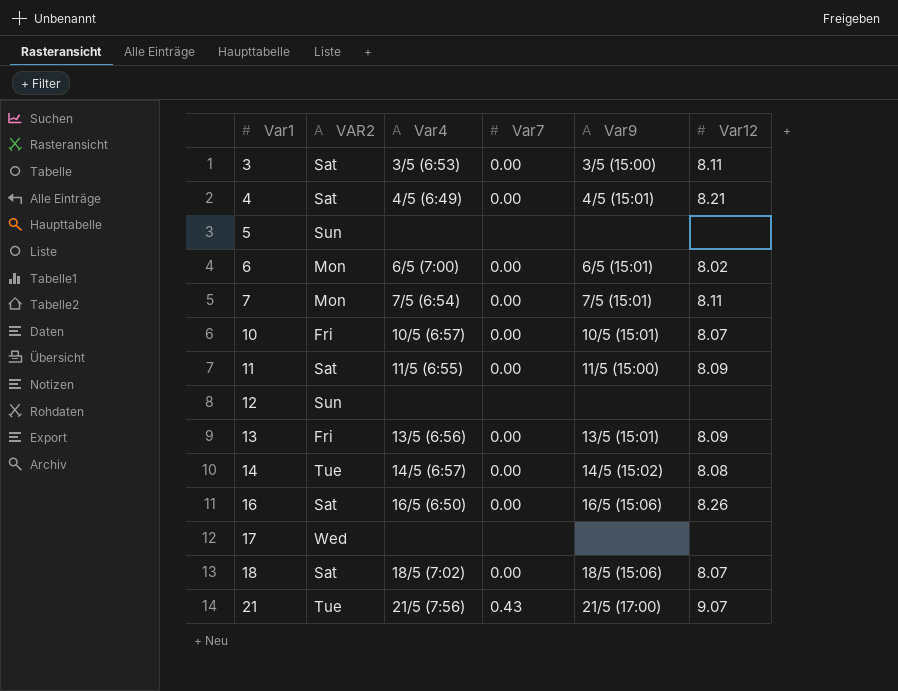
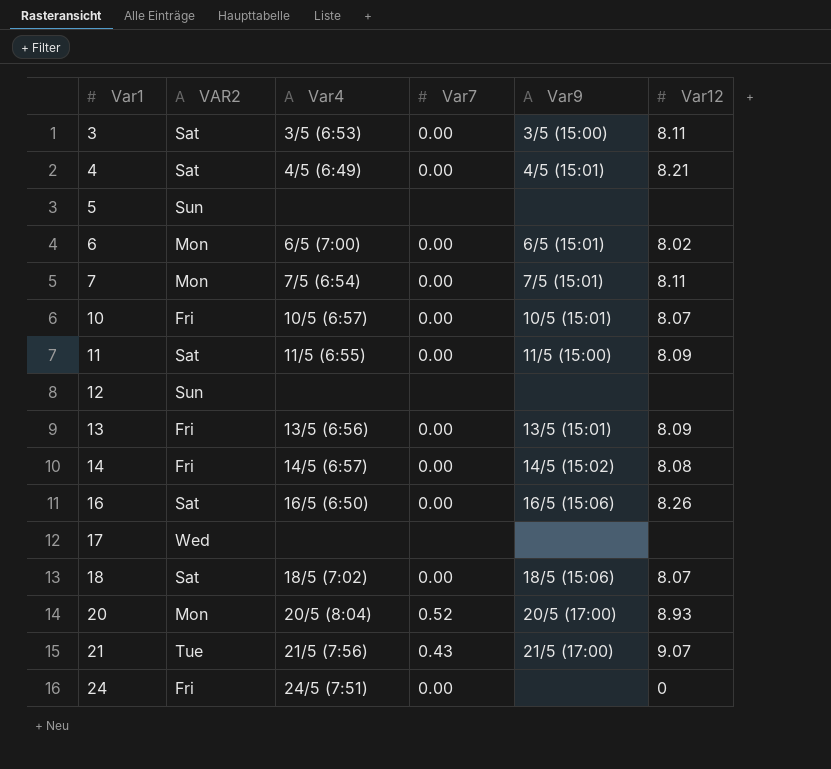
14 | VAR2: Tue -> Fri
row 20: none -> Mon | 20/5 (8:04) | 0.52 | 20/5 (17:00) | 8.93
row 24: none -> Fri | 24/5 (7:51) | 0.00 | none | 0

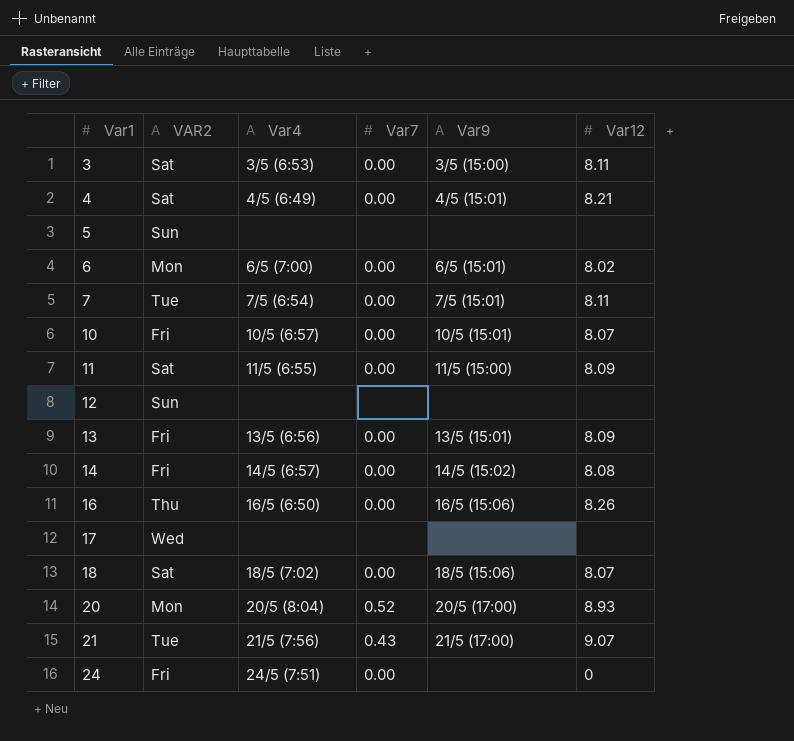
7 | VAR2: Mon -> Tue
16 | VAR2: Sat -> Thu

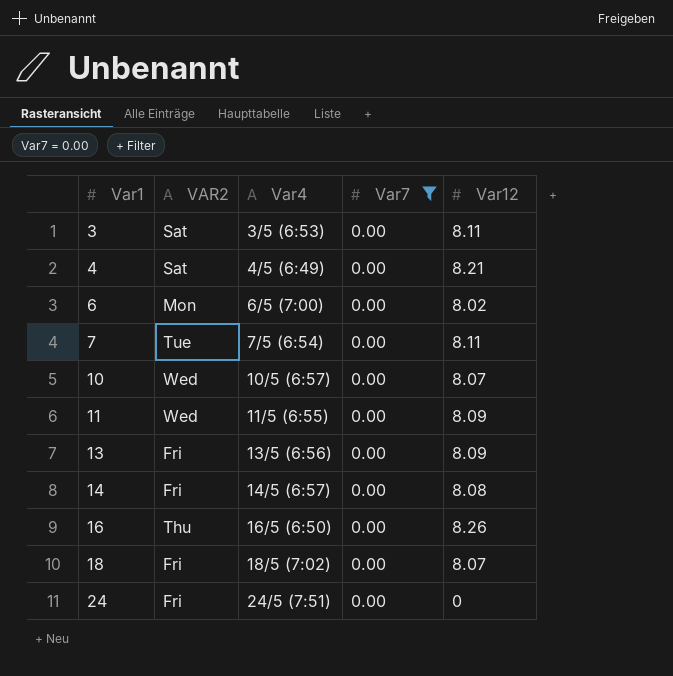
filter: none -> Var7 = 0.00
column Var9 | position: 5 -> none
10 | VAR2: Fri -> Wed
11 | VAR2: Sat -> Wed
18 | VAR2: Sat -> Fri

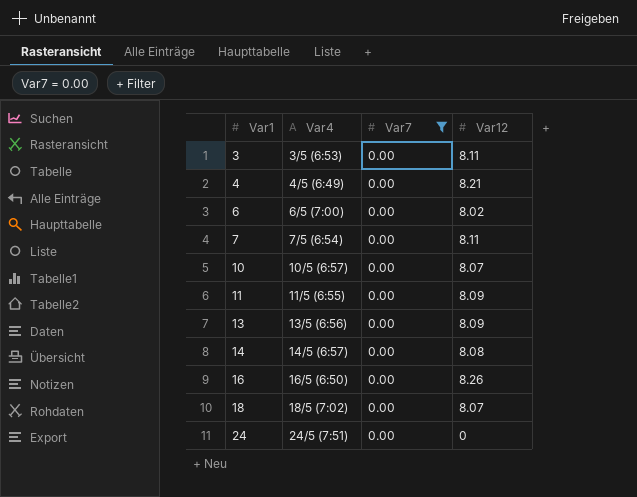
column VAR2 | position: 2 -> none

